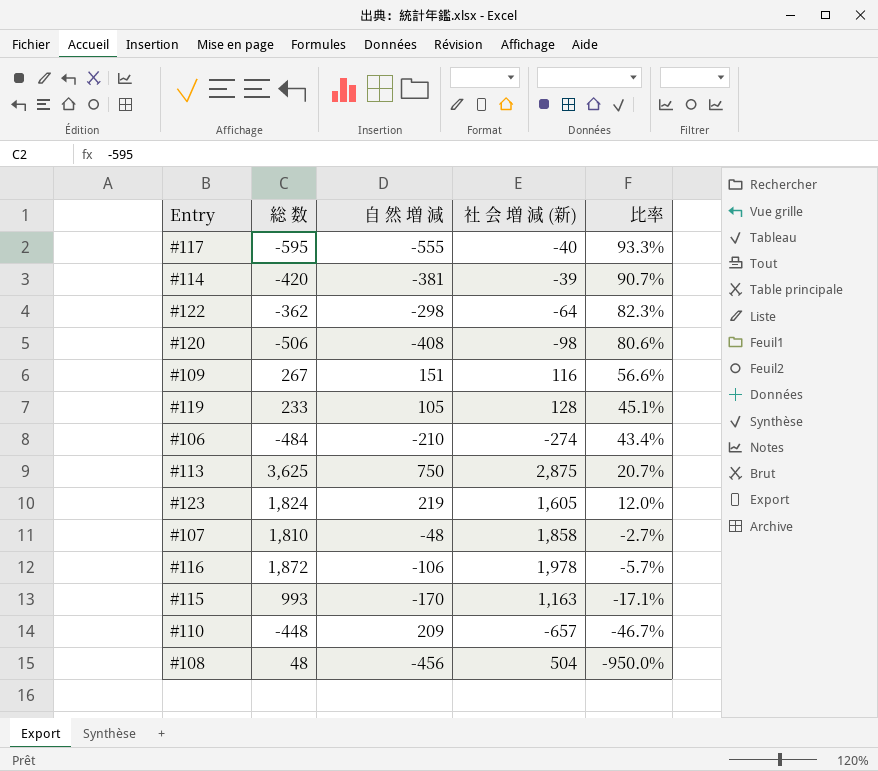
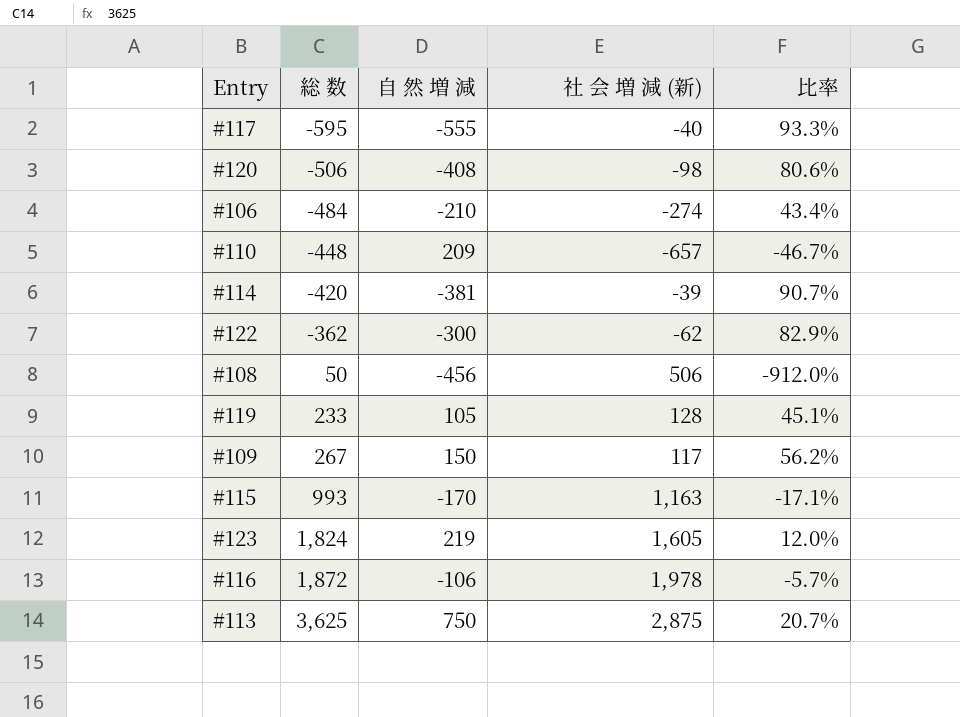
row order: 比率 descending -> 総 数 ascending
row #107: 1,810 | -48 | 1,858 | -2.7% -> none
#122 | 自 然 増 減: -298 -> -300
#122 | 社 会 増 減 (新): -64 -> -62
#122 | 比率: 82.3% -> 82.9%
#108 | 総 数: 48 -> 50
#108 | 社 会 増 減 (新): 504 -> 506
#108 | 比率: -950.0% -> -912.0%
#109 | 自 然 増 減: 151 -> 150
#109 | 社 会 増 減 (新): 116 -> 117
#109 | 比率: 56.6% -> 56.2%

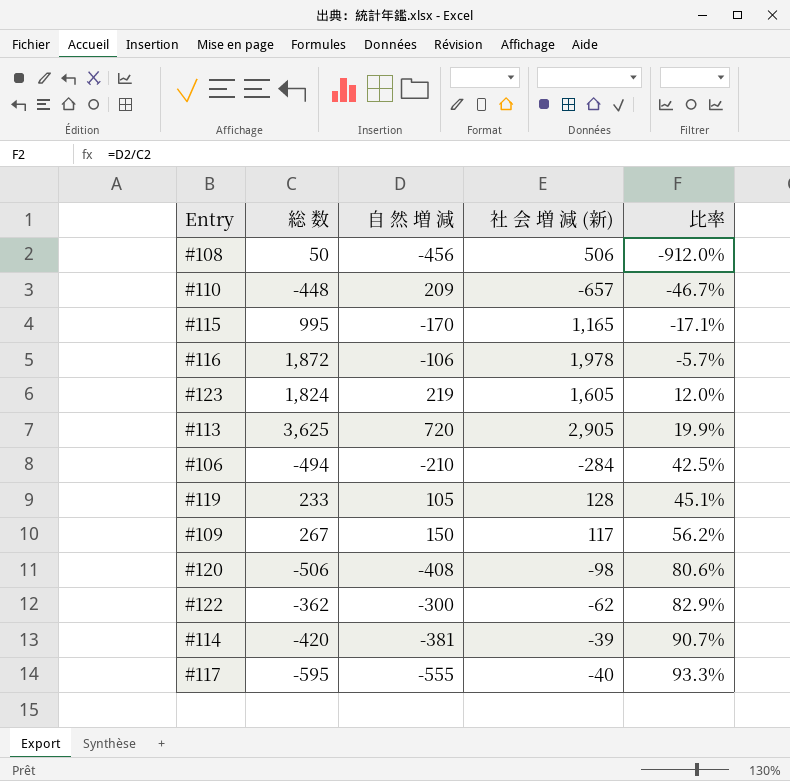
row order: 総 数 ascending -> 比率 ascending
#115 | 総 数: 993 -> 995
#115 | 社 会 増 減 (新): 1,163 -> 1,165
#113 | 自 然 増 減: 750 -> 720
#113 | 社 会 増 減 (新): 2,875 -> 2,905
#113 | 比率: 20.7% -> 19.9%
#106 | 総 数: -484 -> -494
#106 | 社 会 増 減 (新): -274 -> -284
#106 | 比率: 43.4% -> 42.5%

